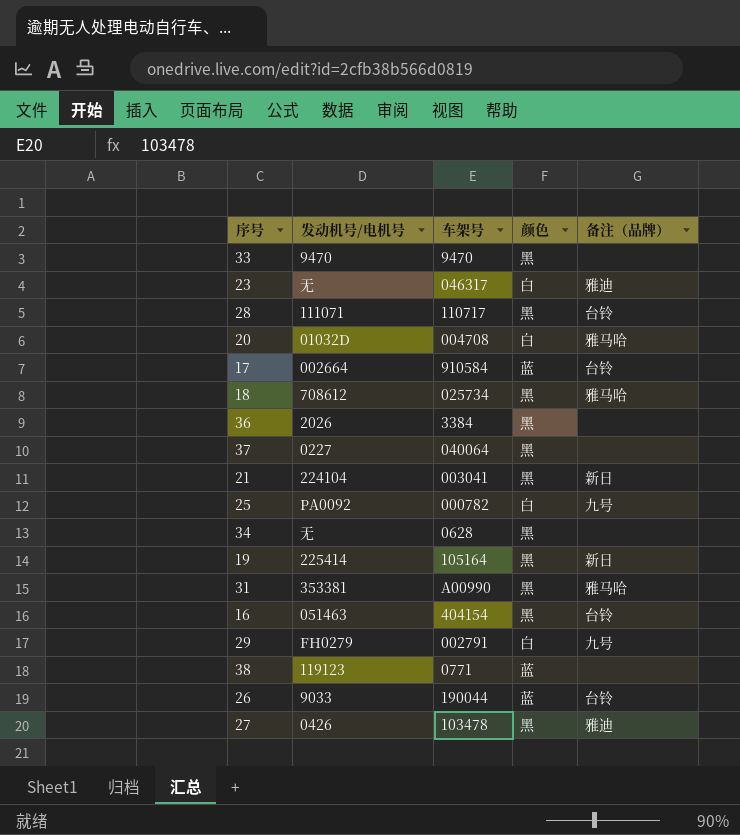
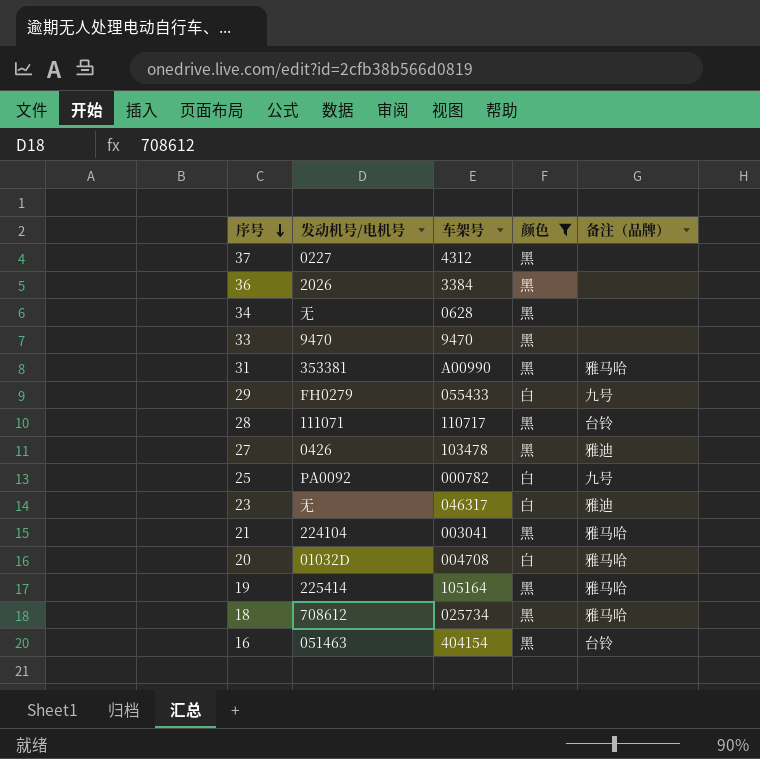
filter: none -> 颜色 != 蓝
row order: none -> 序号 descending
37 | 车架号: 040064 -> 4312
29 | 车架号: 002791 -> 055433
21 | 备注（品牌）: 新日 -> 雅马哈
19 | 备注（品牌）: 新日 -> 雅马哈

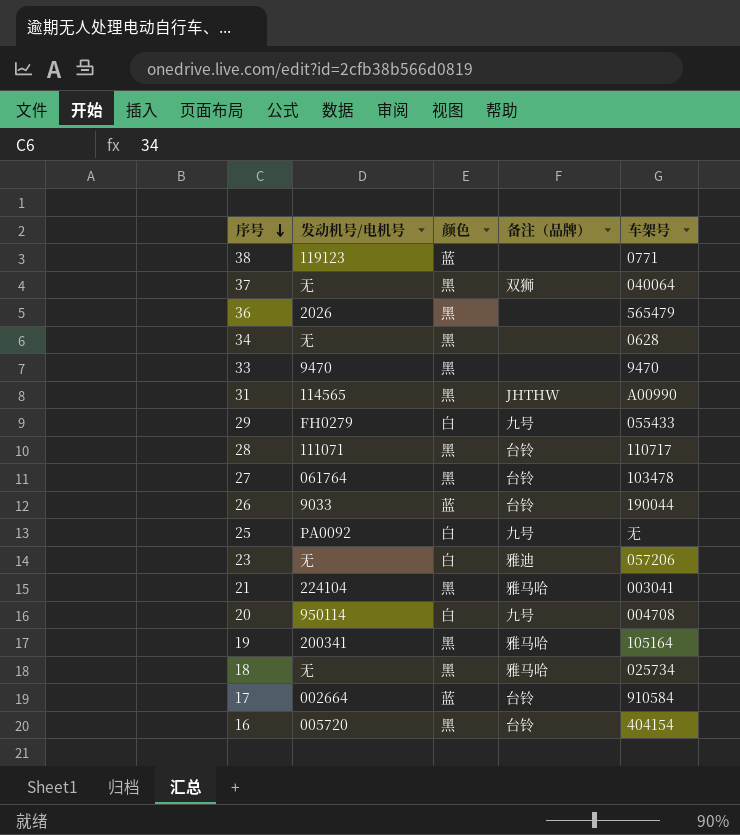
filter: 颜色 != 蓝 -> none
column 车架号 | position: 3 -> 5
37 | 发动机号/电机号: 0227 -> 无
37 | 备注（品牌）: none -> 双狮
37 | 车架号: 4312 -> 040064
36 | 车架号: 3384 -> 565479
31 | 发动机号/电机号: 353381 -> 114565
31 | 备注（品牌）: 雅马哈 -> JHTHW
27 | 发动机号/电机号: 0426 -> 061764
27 | 备注（品牌）: 雅迪 -> 台铃
25 | 车架号: 000782 -> 无
23 | 车架号: 046317 -> 057206
20 | 发动机号/电机号: 01032D -> 950114
20 | 备注（品牌）: 雅马哈 -> 九号
19 | 发动机号/电机号: 225414 -> 200341
18 | 发动机号/电机号: 708612 -> 无
16 | 发动机号/电机号: 051463 -> 005720

